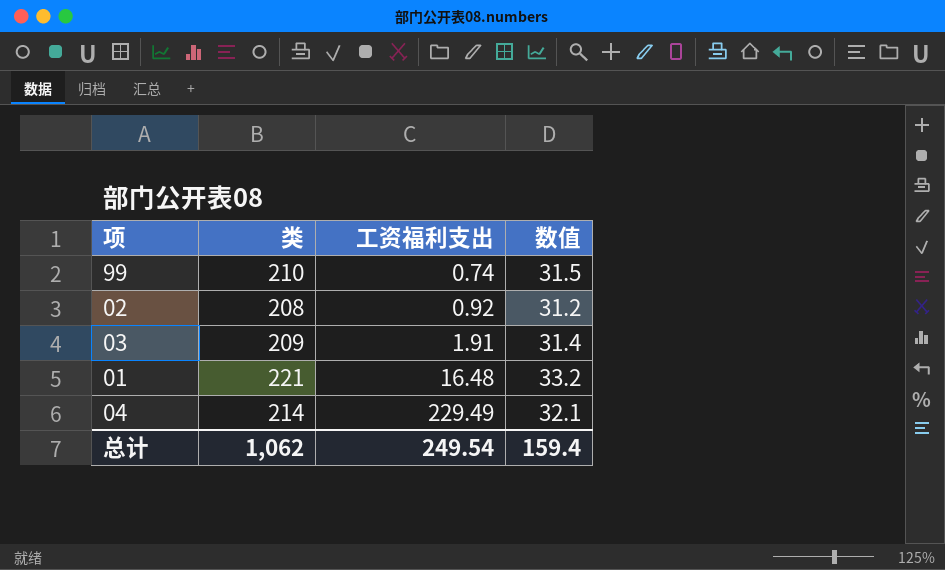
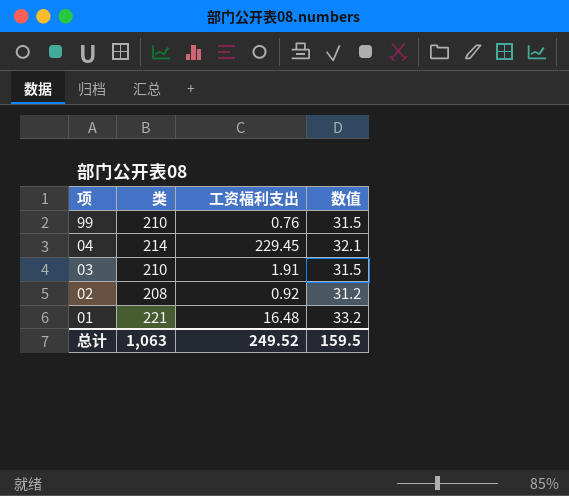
row order: 工资福利支出 ascending -> 项 descending
99 | 工资福利支出: 0.74 -> 0.76
04 | 工资福利支出: 229.49 -> 229.45
03 | 类: 209 -> 210
03 | 数值: 31.4 -> 31.5
总计 | 类: 1,062 -> 1,063
总计 | 工资福利支出: 249.54 -> 249.52
总计 | 数值: 159.4 -> 159.5

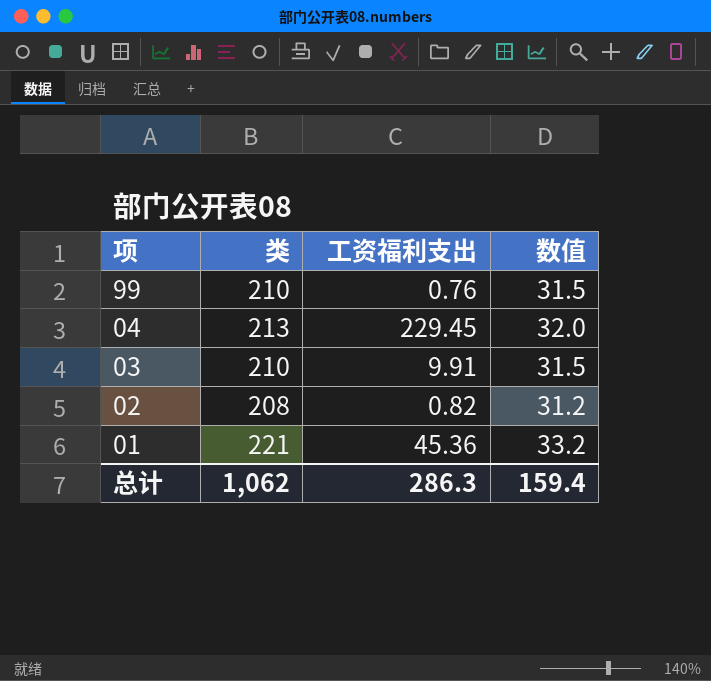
04 | 类: 214 -> 213
04 | 数值: 32.1 -> 32.0
03 | 工资福利支出: 1.91 -> 9.91
02 | 工资福利支出: 0.92 -> 0.82
01 | 工资福利支出: 16.48 -> 45.36
总计 | 类: 1,063 -> 1,062
总计 | 工资福利支出: 249.52 -> 286.3
总计 | 数值: 159.5 -> 159.4

